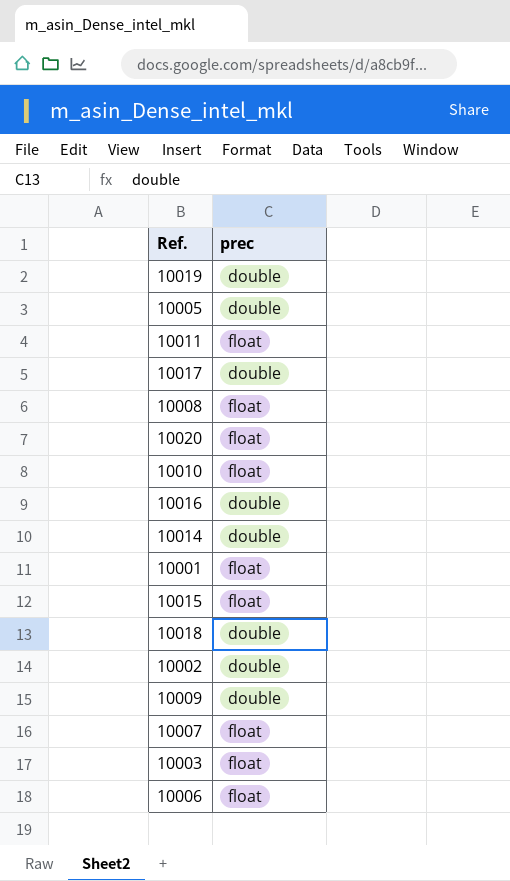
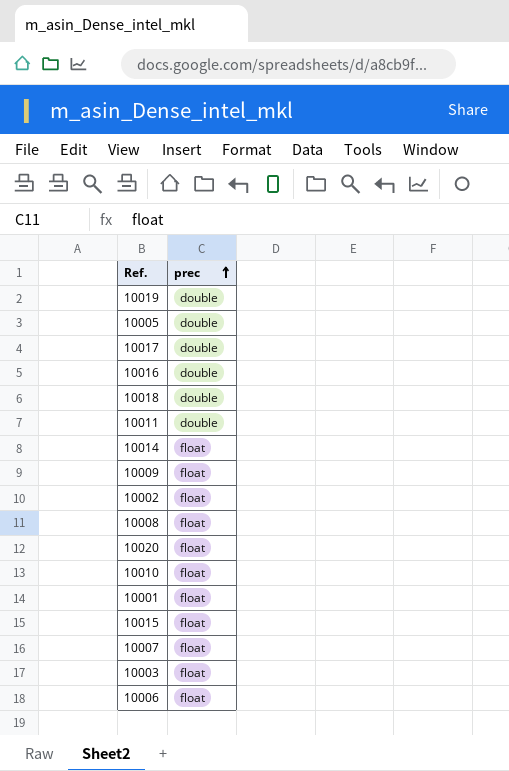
row order: none -> prec ascending
10011 | prec: float -> double
10014 | prec: double -> float
10009 | prec: double -> float
10002 | prec: double -> float

